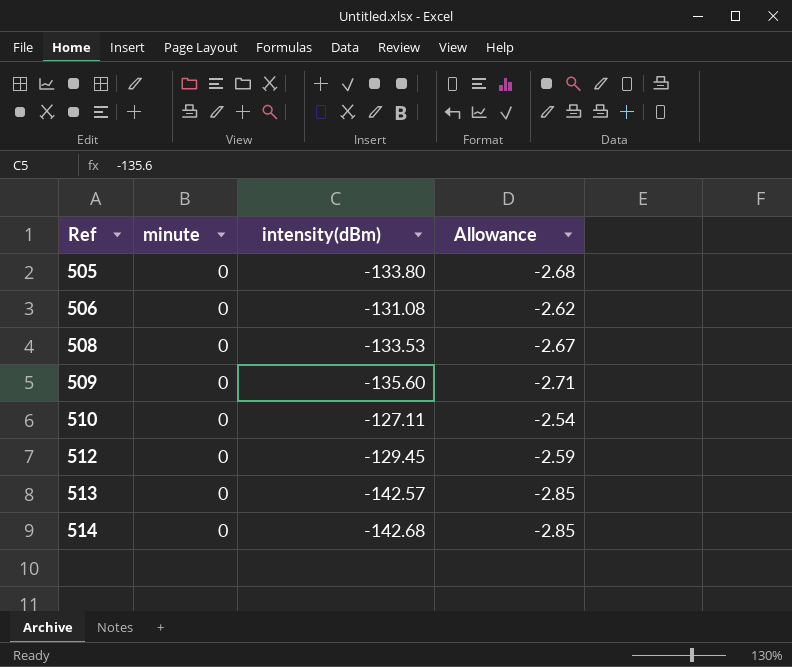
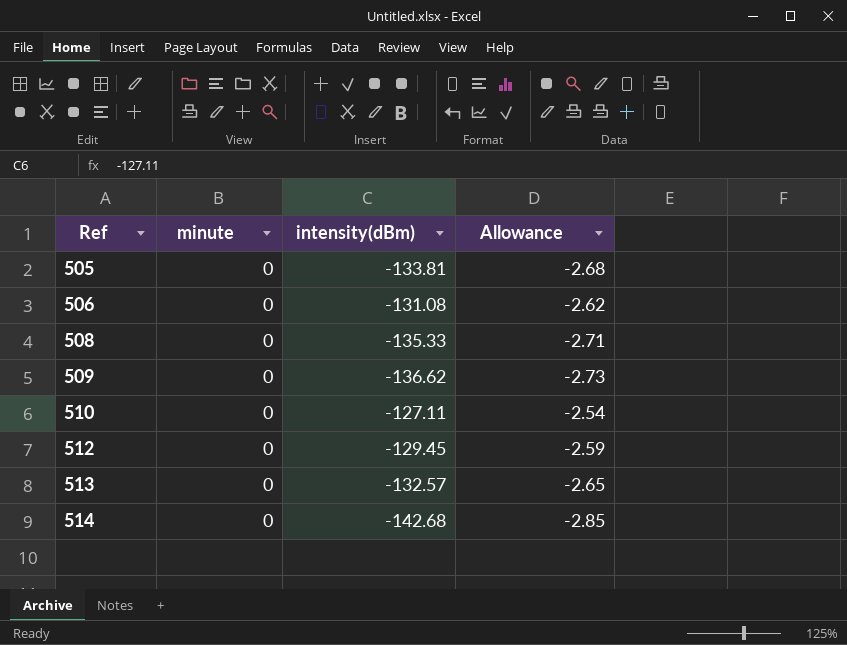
505 | intensity(dBm): -133.80 -> -133.81
508 | intensity(dBm): -133.53 -> -135.33
508 | Allowance: -2.67 -> -2.71
509 | intensity(dBm): -135.60 -> -136.62
509 | Allowance: -2.71 -> -2.73
513 | intensity(dBm): -142.57 -> -132.57
513 | Allowance: -2.85 -> -2.65

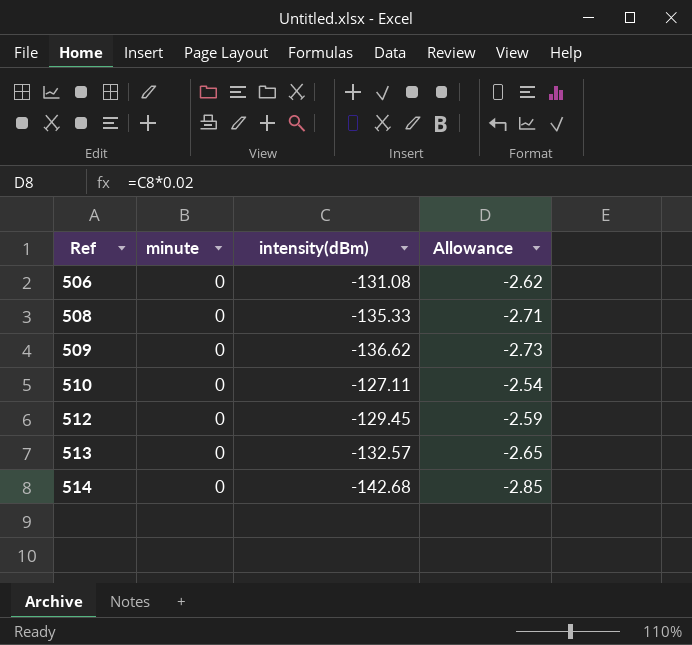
row 505: 0 | -133.81 | -2.68 -> none

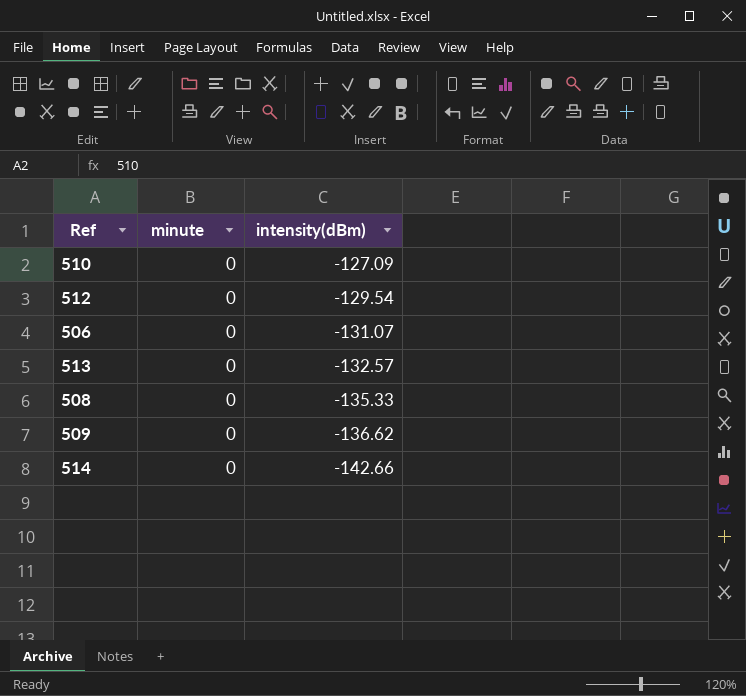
row order: Ref ascending -> intensity(dBm) descending
column Allowance | formula: [intensity(dBm)] * 0.02 -> none
510 | intensity(dBm): -127.11 -> -127.09
512 | intensity(dBm): -129.45 -> -129.54
506 | intensity(dBm): -131.08 -> -131.07
514 | intensity(dBm): -142.68 -> -142.66

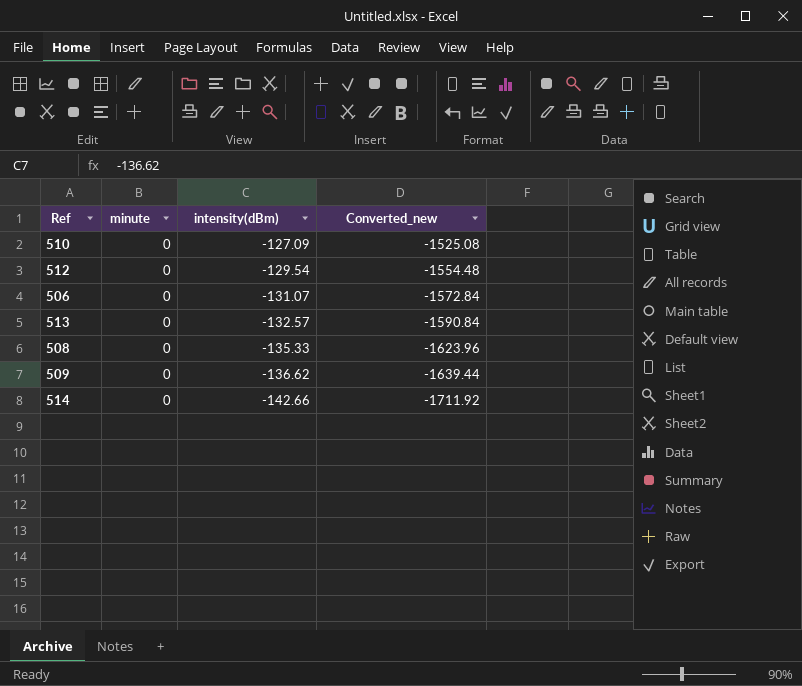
column Converted_new | formula: none -> [intensity(dBm)] * 12

